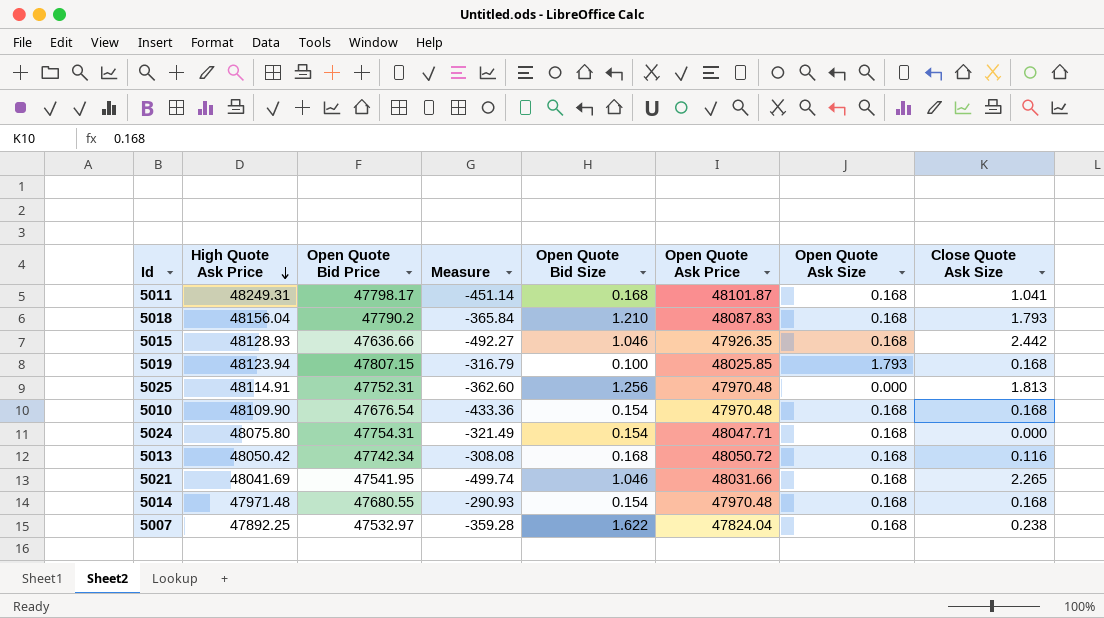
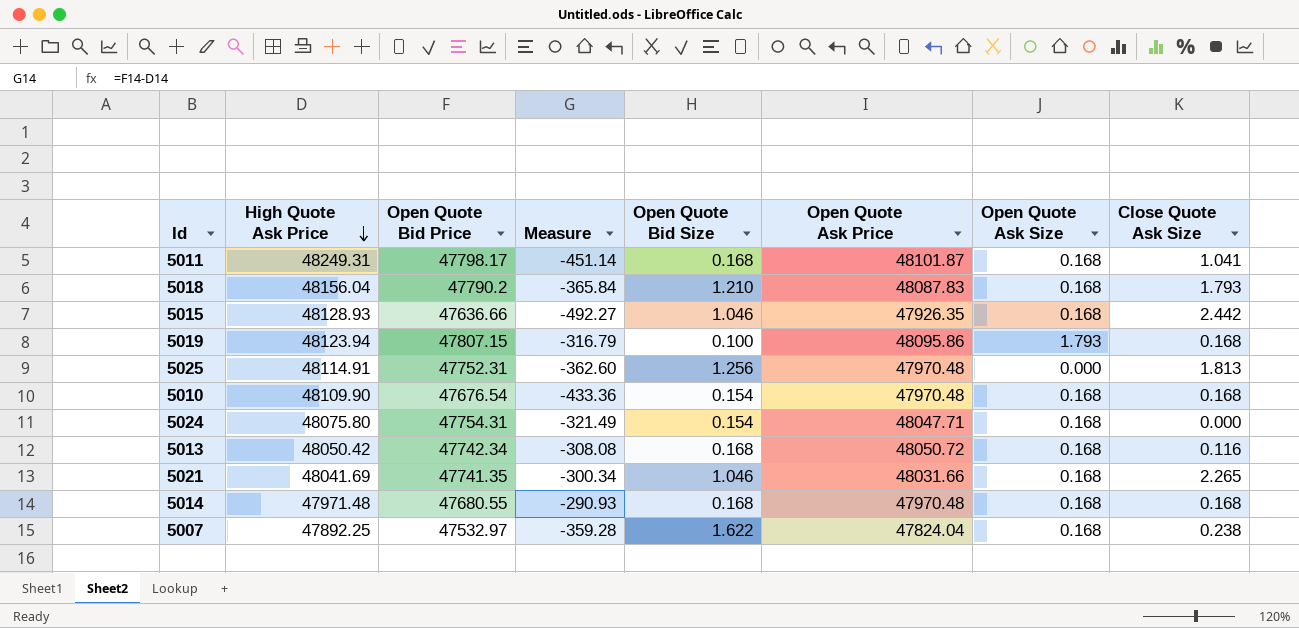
5019 | Open Quote Ask Price: 48025.85 -> 48095.86
5021 | Open Quote Bid Price: 47541.95 -> 47741.35
5021 | Measure: -499.74 -> -300.34
5014 | Open Quote Bid Size: 0.154 -> 0.168

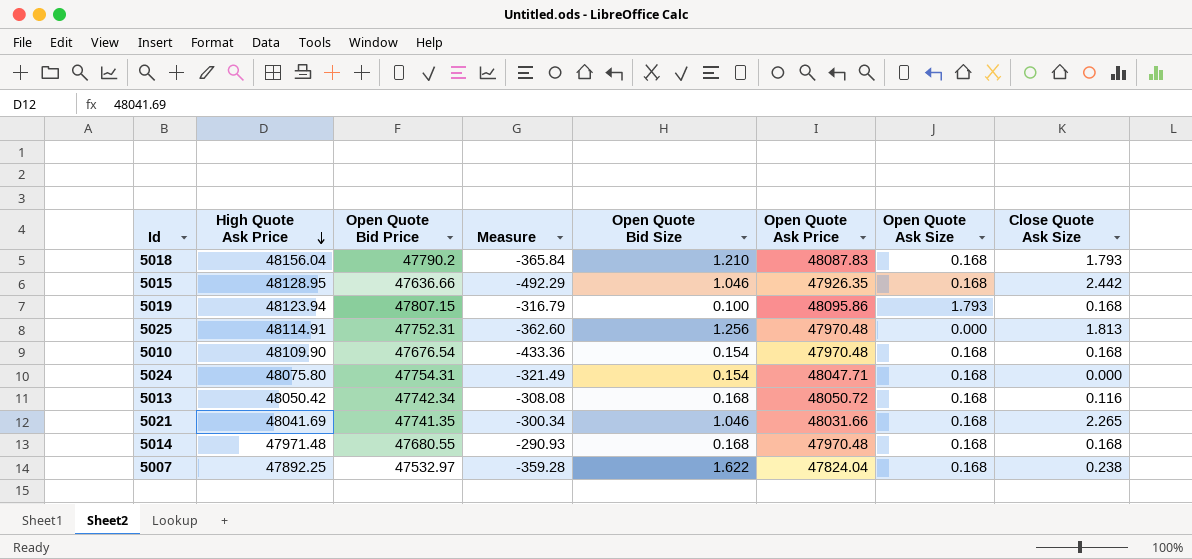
row 5011: 48249.31 | 47798.17 | -451.14 | 0.168 | 48101.87 | 0.168 | 1.041 -> none
5015 | High Quote Ask Price: 48128.93 -> 48128.95
5015 | Measure: -492.27 -> -492.29

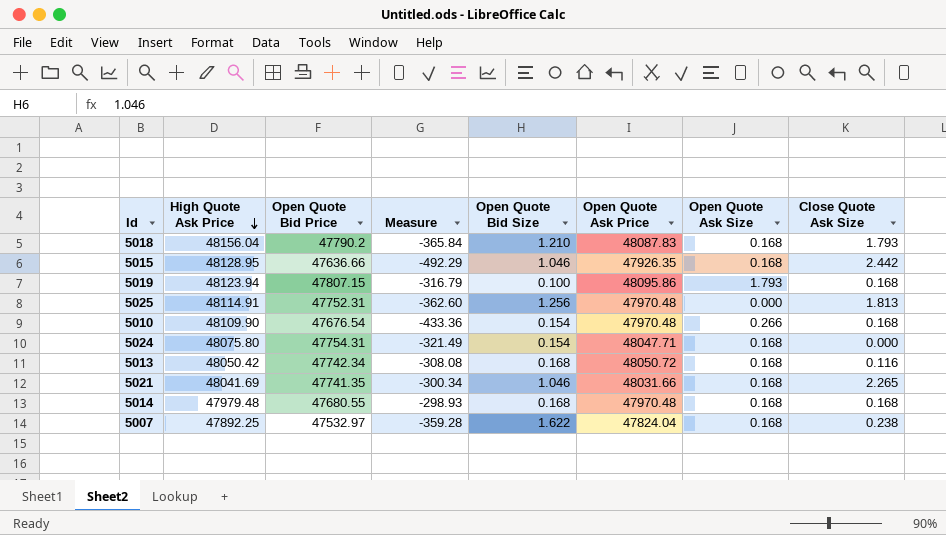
5010 | Open Quote Ask Size: 0.168 -> 0.266
5014 | High Quote Ask Price: 47971.48 -> 47979.48
5014 | Measure: -290.93 -> -298.93

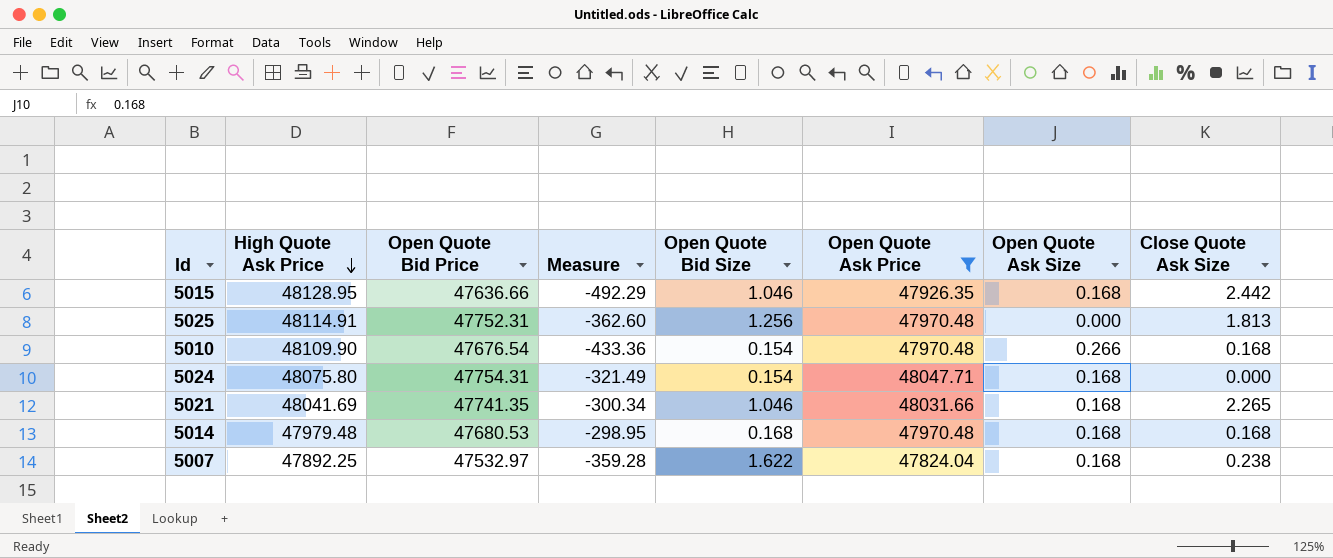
filter: none -> Open Quote Ask Price <= 48047.71
5014 | Open Quote Bid Price: 47680.55 -> 47680.53
5014 | Measure: -298.93 -> -298.95

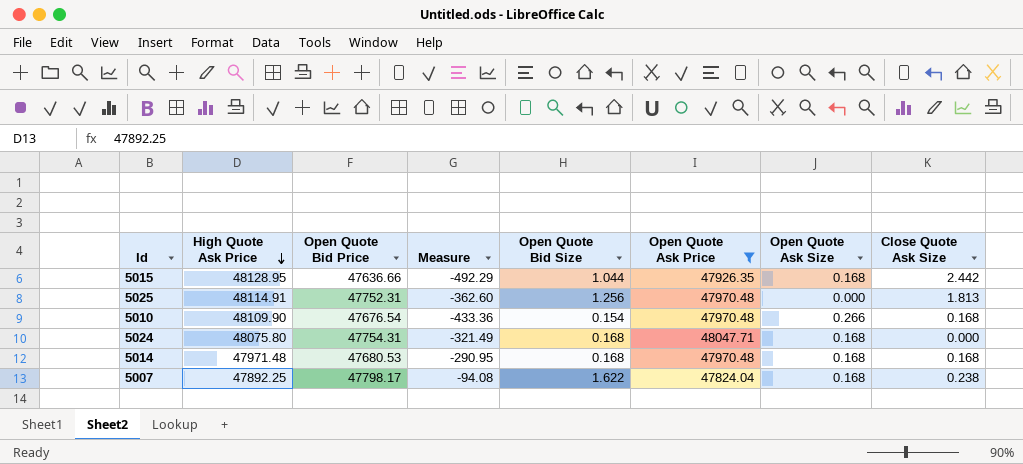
row 5021: 48041.69 | 47741.35 | -300.34 | 1.046 | 48031.66 | 0.168 | 2.265 -> none
5015 | Open Quote Bid Size: 1.046 -> 1.044
5024 | Open Quote Bid Size: 0.154 -> 0.168
5014 | High Quote Ask Price: 47979.48 -> 47971.48
5014 | Measure: -298.95 -> -290.95
5007 | Open Quote Bid Price: 47532.97 -> 47798.17
5007 | Measure: -359.28 -> -94.08

